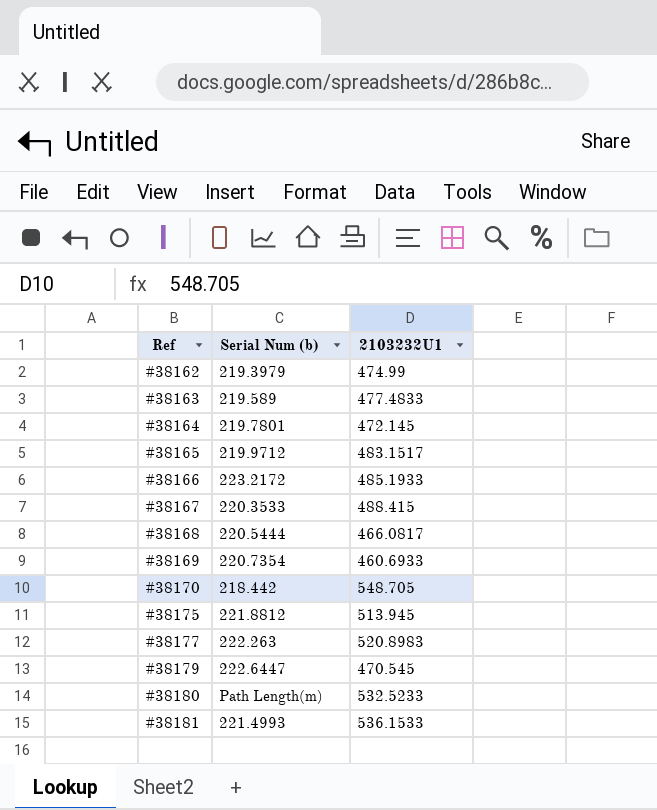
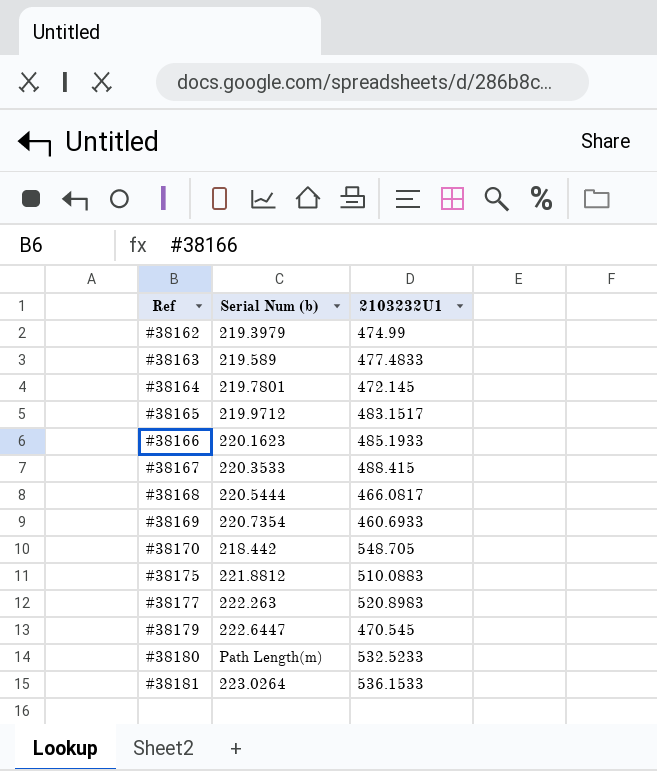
#38166 | Serial Num (b): 223.2172 -> 220.1623
#38175 | 2103232U1: 513.945 -> 510.0883
#38181 | Serial Num (b): 221.4993 -> 223.0264

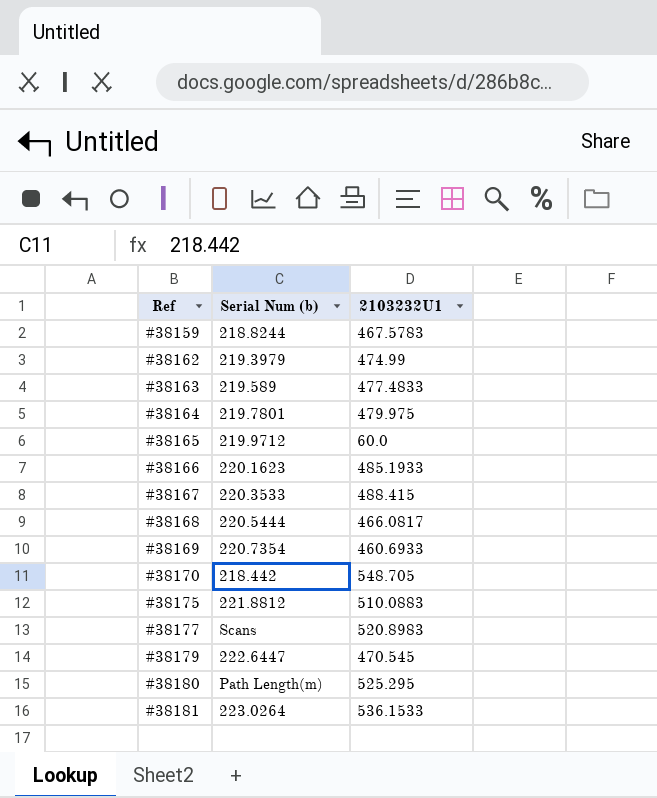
row #38159: none -> 218.8244 | 467.5783
#38164 | 2103232U1: 472.145 -> 479.975
#38165 | 2103232U1: 483.1517 -> 60.0
#38177 | Serial Num (b): 222.263 -> Scans
#38180 | 2103232U1: 532.5233 -> 525.295

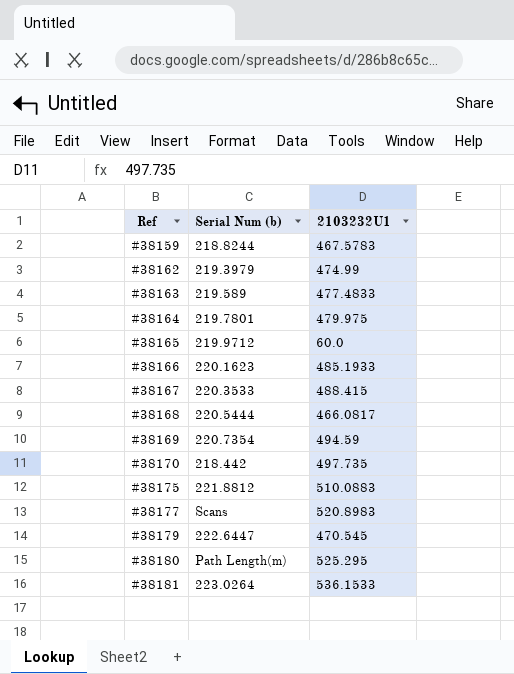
#38169 | 2103232U1: 460.6933 -> 494.59
#38170 | 2103232U1: 548.705 -> 497.735

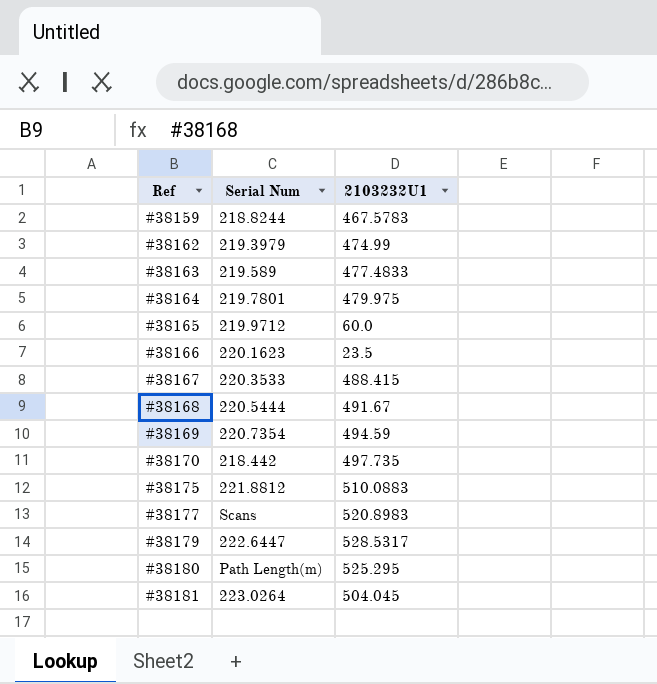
column name: Serial Num (b) -> Serial Num
#38166 | 2103232U1: 485.1933 -> 23.5
#38168 | 2103232U1: 466.0817 -> 491.67
#38179 | 2103232U1: 470.545 -> 528.5317
#38181 | 2103232U1: 536.1533 -> 504.045

